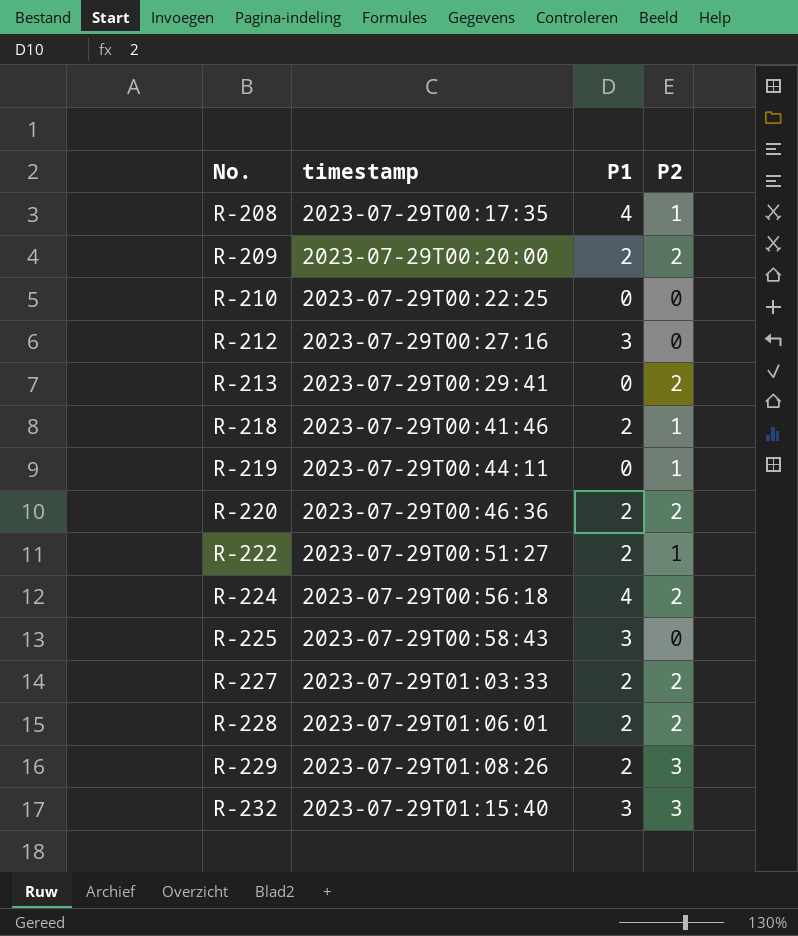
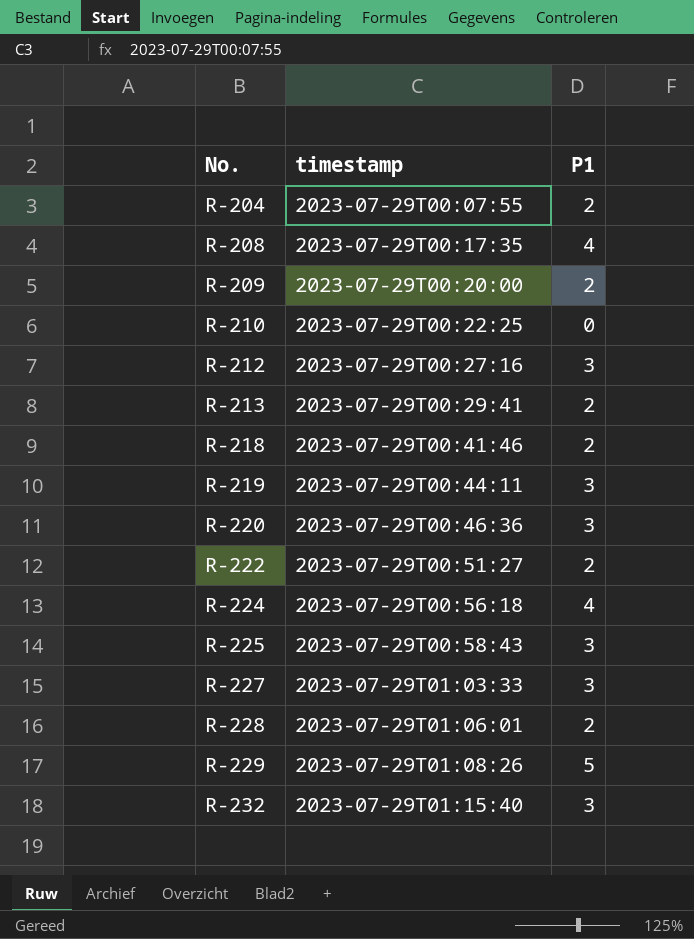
column P2 | position: 4 -> none
row R-204: none -> 2023-07-29T00:07:55 | 2
R-213 | P1: 0 -> 2
R-219 | P1: 0 -> 3
R-220 | P1: 2 -> 3
R-227 | P1: 2 -> 3
R-229 | P1: 2 -> 5

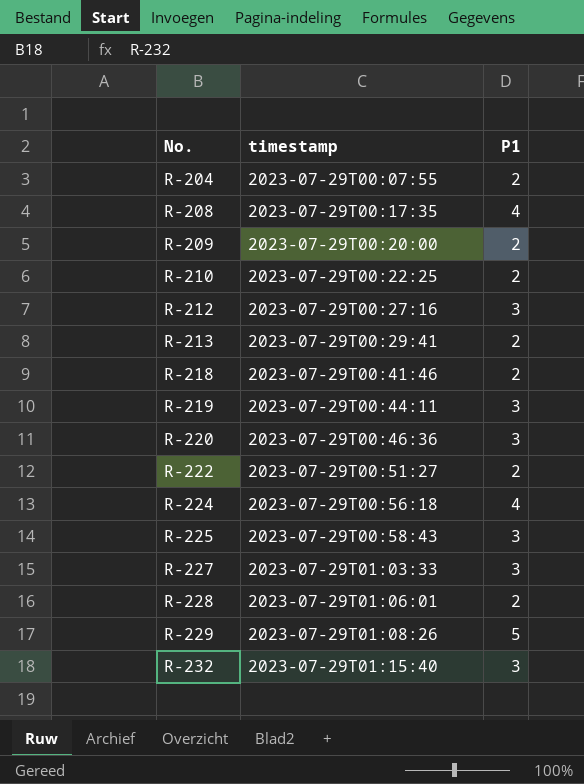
R-210 | P1: 0 -> 2

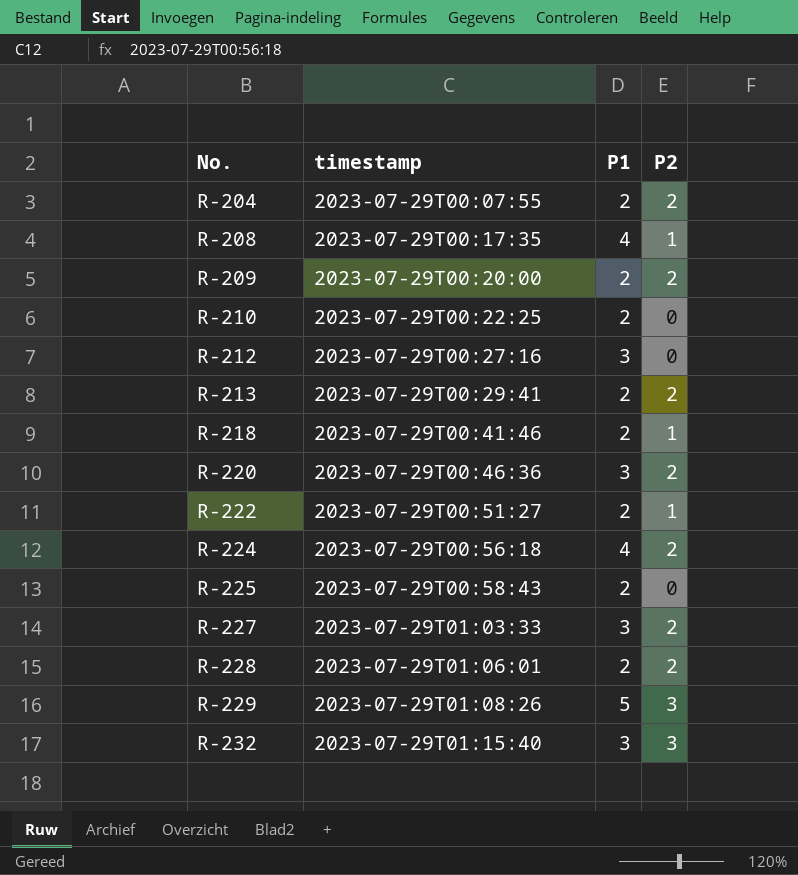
column P2 | position: none -> 4
row R-219: 2023-07-29T00:44:11 | 3 -> none
R-225 | P1: 3 -> 2

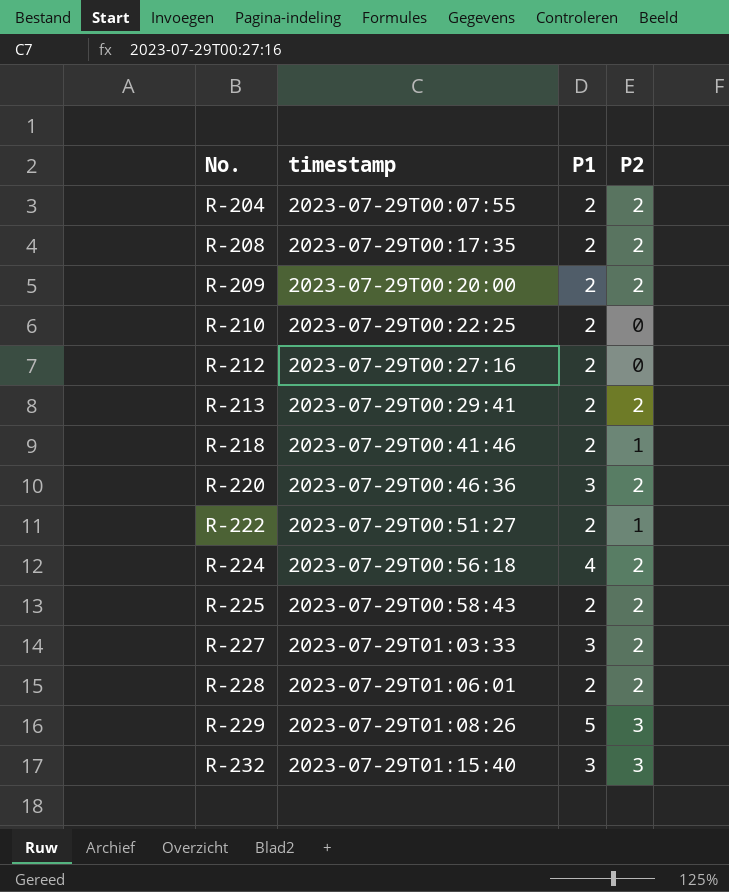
R-208 | P1: 4 -> 2
R-208 | P2: 1 -> 2
R-212 | P1: 3 -> 2
R-225 | P2: 0 -> 2

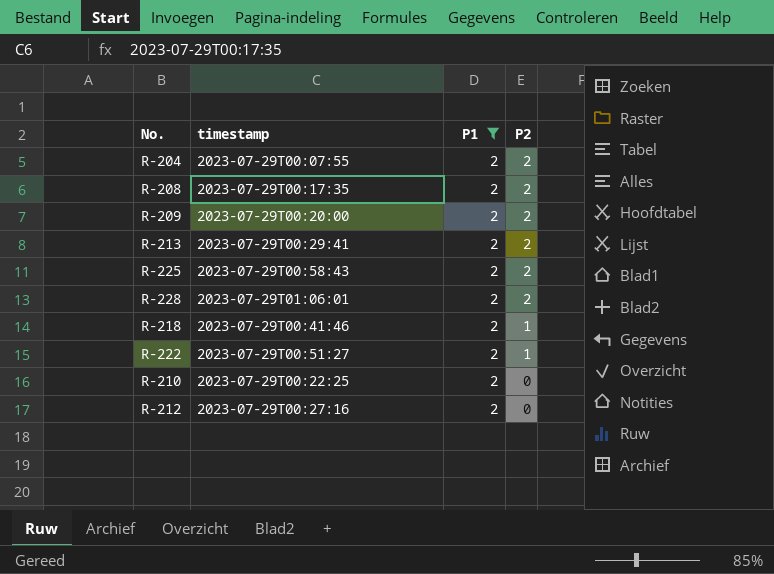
filter: none -> P1 = 2
row order: No. ascending -> P2 descending

